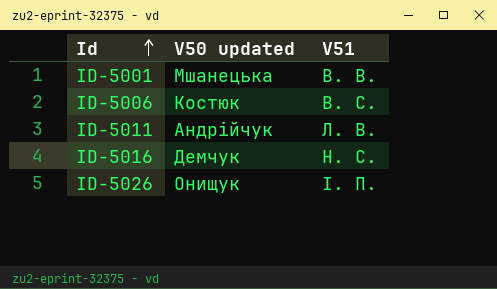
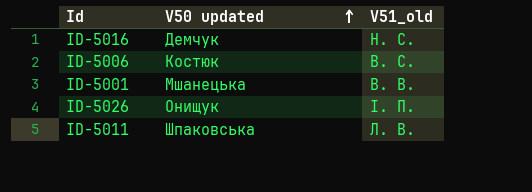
row order: Id ascending -> V50 updated ascending
column name: V51 -> V51_old
ID-5011 | V50 updated: Андрійчук -> Шпаковська

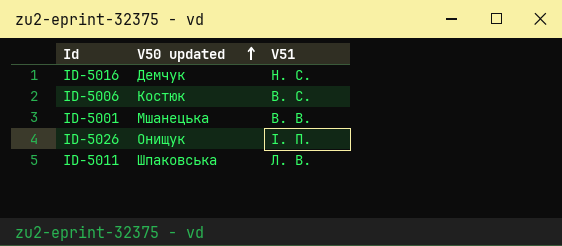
column name: V51_old -> V51

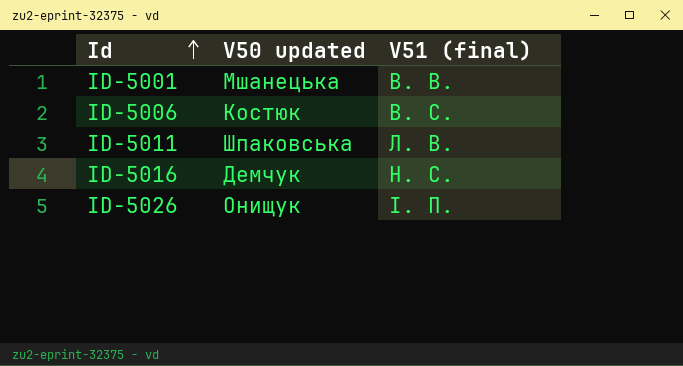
row order: V50 updated ascending -> Id ascending
column name: V51 -> V51 (final)

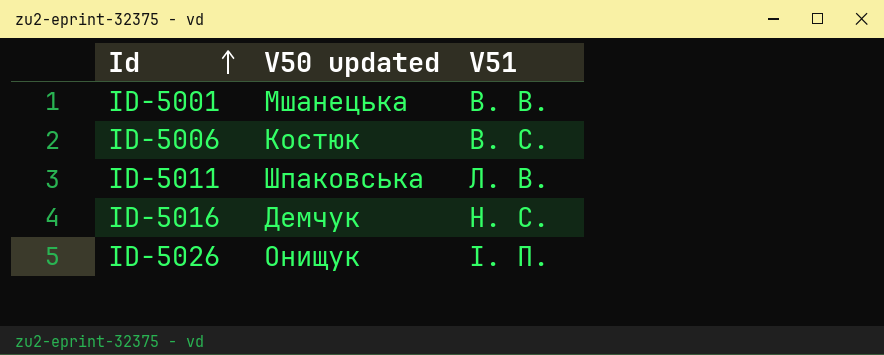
column name: V51 (final) -> V51

